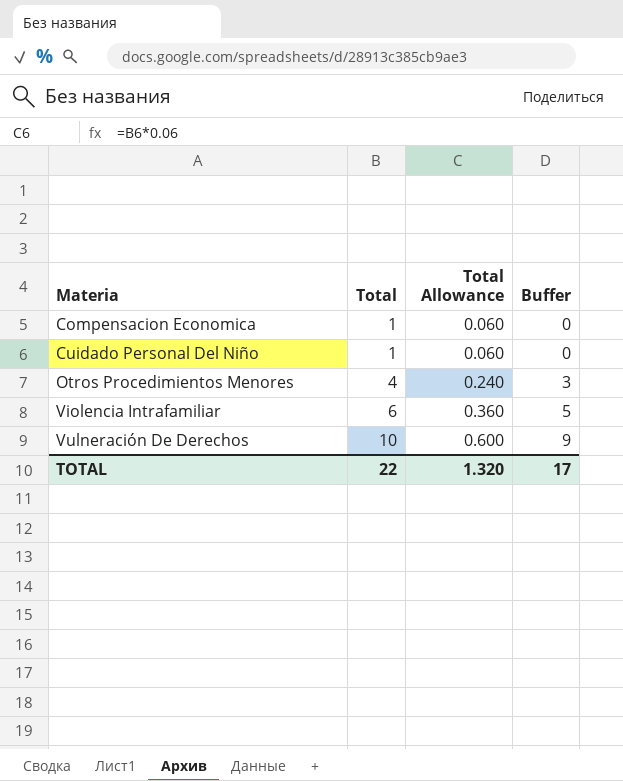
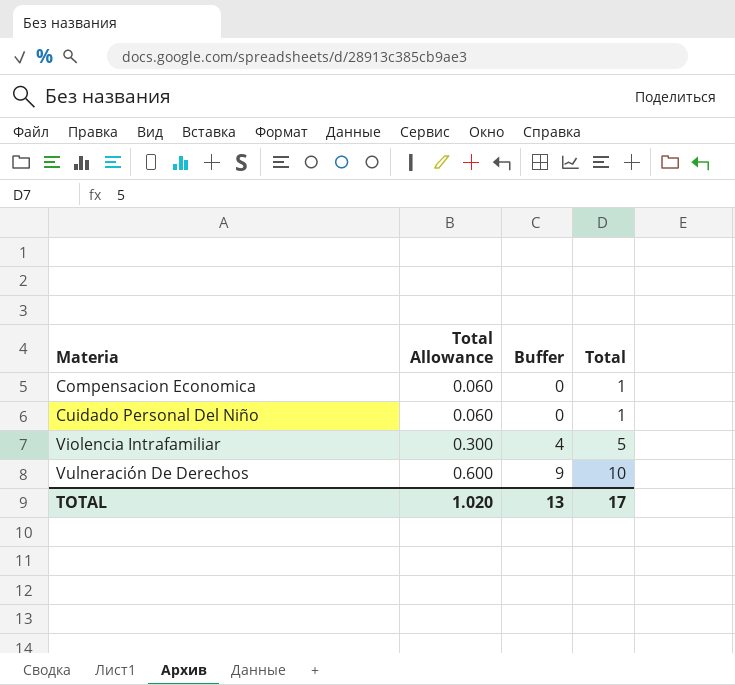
column Total | position: 2 -> 4
row Otros Procedimientos Menores: 4 | 0.240 | 3 -> none
Violencia Intrafamiliar | Total Allowance: 0.360 -> 0.300
Violencia Intrafamiliar | Buffer: 5 -> 4
Violencia Intrafamiliar | Total: 6 -> 5
TOTAL | Total Allowance: 1.320 -> 1.020
TOTAL | Buffer: 17 -> 13
TOTAL | Total: 22 -> 17

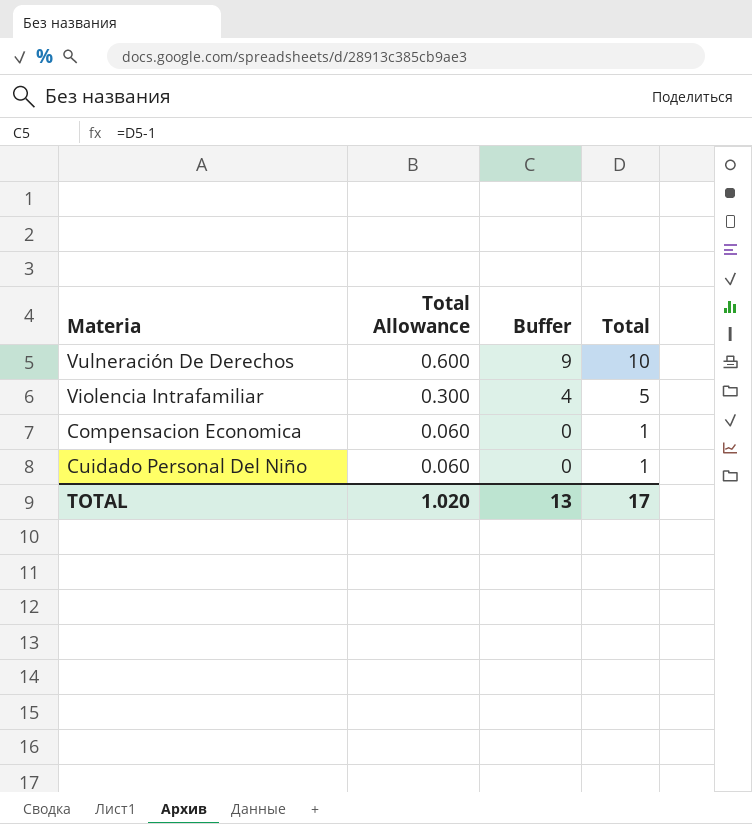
row order: Materia ascending -> Total Allowance descending

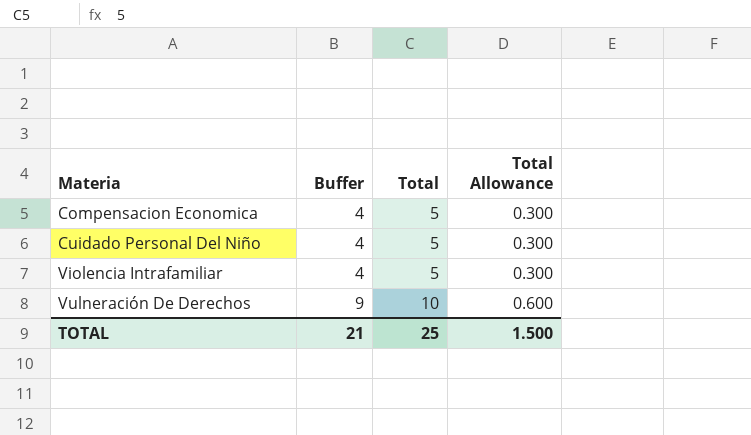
row order: Total Allowance descending -> Materia ascending
column Total Allowance | position: 2 -> 4
Compensacion Economica | Buffer: 0 -> 4
Compensacion Economica | Total: 1 -> 5
Compensacion Economica | Total Allowance: 0.060 -> 0.300
Cuidado Personal Del Niño | Buffer: 0 -> 4
Cuidado Personal Del Niño | Total: 1 -> 5
Cuidado Personal Del Niño | Total Allowance: 0.060 -> 0.300
TOTAL | Buffer: 13 -> 21
TOTAL | Total: 17 -> 25
TOTAL | Total Allowance: 1.020 -> 1.500

